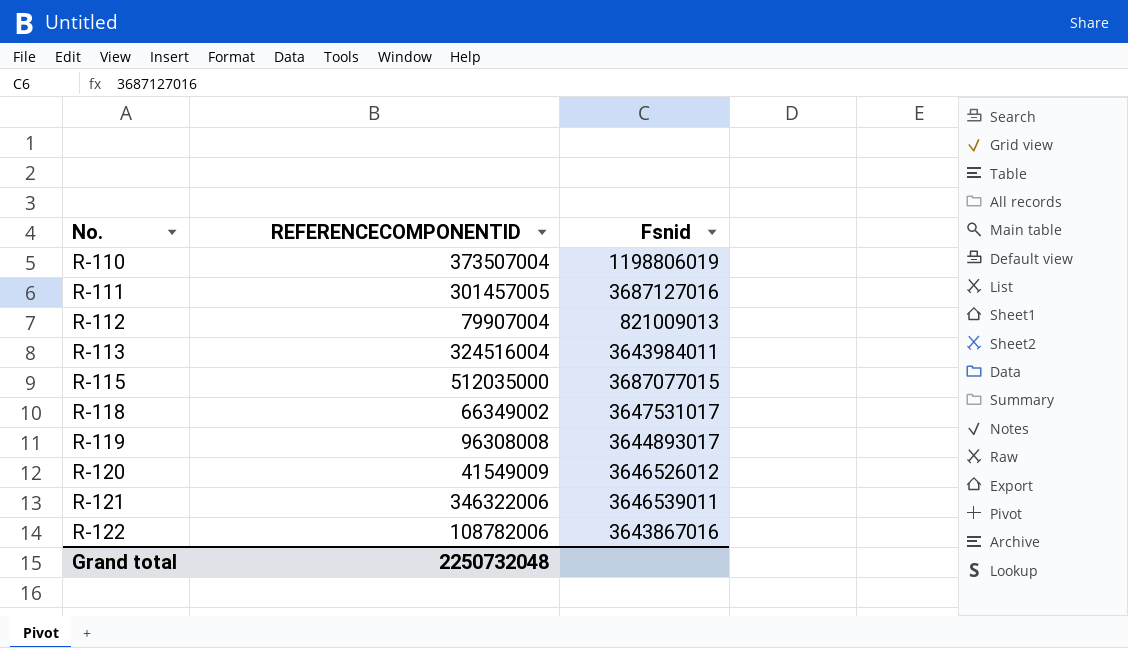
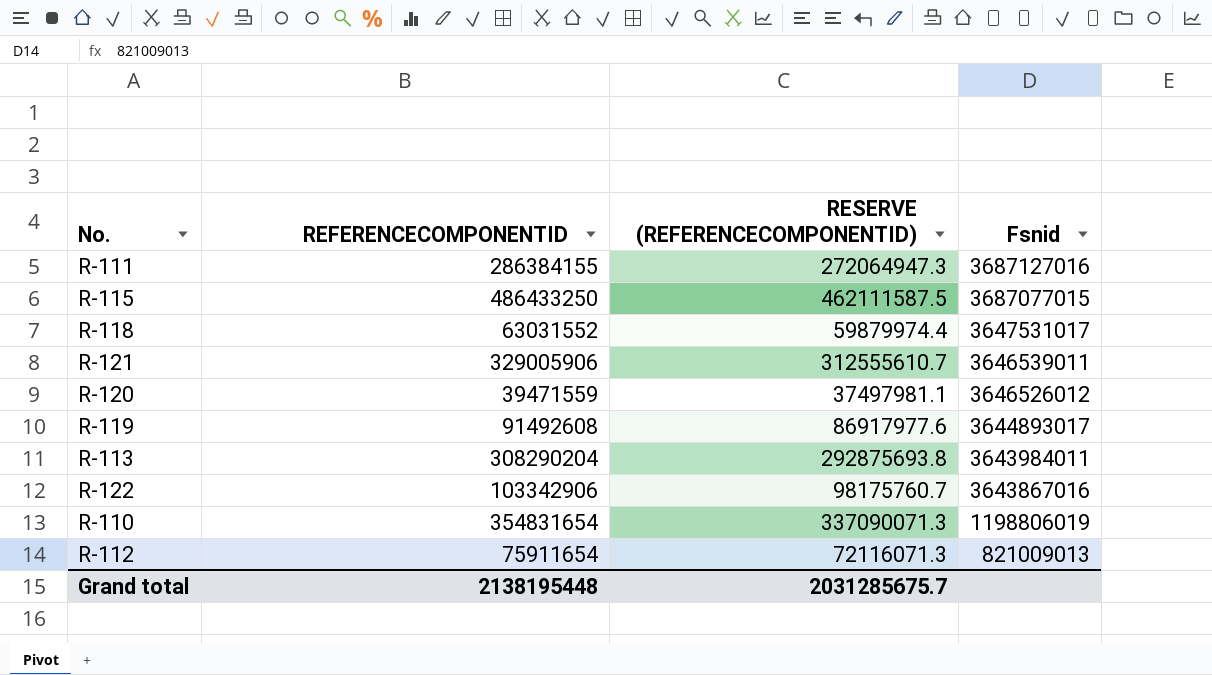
row order: No. ascending -> Fsnid descending
column RESERVE (REFERENCECOMPONENTID) | formula: none -> [REFERENCECOMPONENTID] * 0.95
R-111 | REFERENCECOMPONENTID: 301457005 -> 286384155
R-115 | REFERENCECOMPONENTID: 512035000 -> 486433250
R-118 | REFERENCECOMPONENTID: 66349002 -> 63031552
R-121 | REFERENCECOMPONENTID: 346322006 -> 329005906
R-120 | REFERENCECOMPONENTID: 41549009 -> 39471559
R-119 | REFERENCECOMPONENTID: 96308008 -> 91492608
R-113 | REFERENCECOMPONENTID: 324516004 -> 308290204
R-122 | REFERENCECOMPONENTID: 108782006 -> 103342906
R-110 | REFERENCECOMPONENTID: 373507004 -> 354831654
R-112 | REFERENCECOMPONENTID: 79907004 -> 75911654
Grand total | REFERENCECOMPONENTID: 2250732048 -> 2138195448

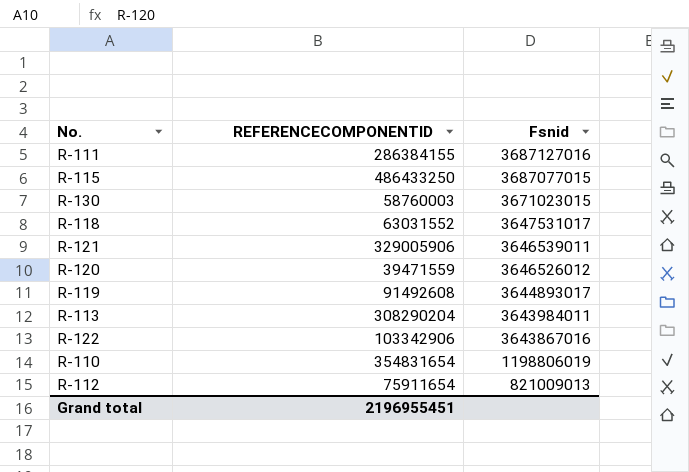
column RESERVE (REFERENCECOMPONENTID) | formula: [REFERENCECOMPONENTID] * 0.95 -> none
row R-130: none -> 58760003 | 3671023015
Grand total | REFERENCECOMPONENTID: 2138195448 -> 2196955451

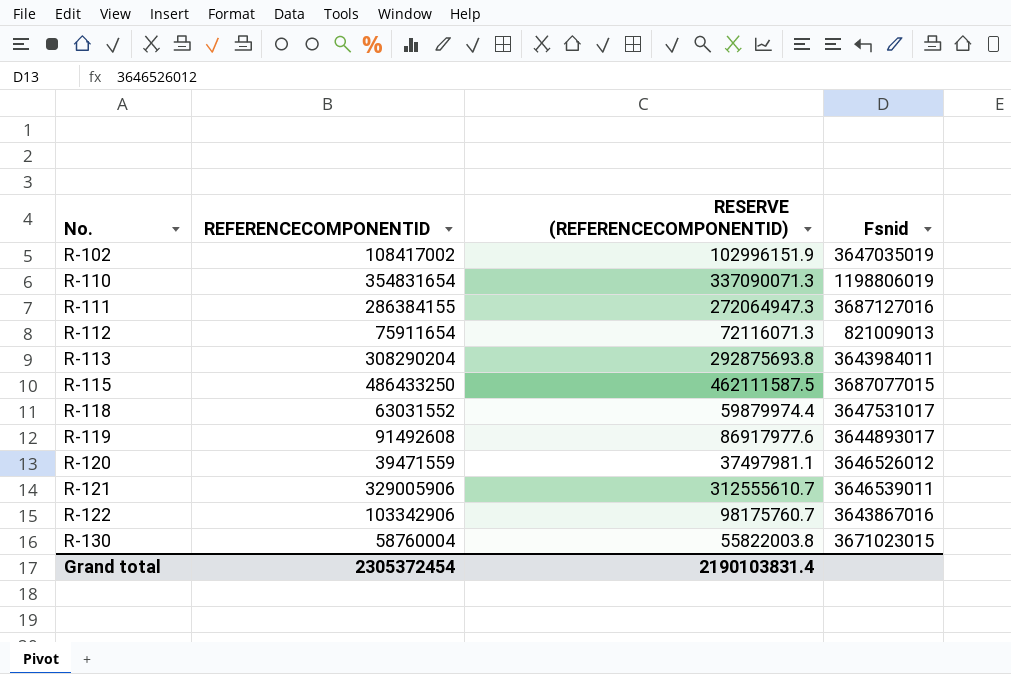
row order: Fsnid descending -> No. ascending
column RESERVE (REFERENCECOMPONENTID) | formula: none -> [REFERENCECOMPONENTID] * 0.95
row R-102: none -> 108417002 | 102996151.9 | 3647035019
R-130 | REFERENCECOMPONENTID: 58760003 -> 58760004
Grand total | REFERENCECOMPONENTID: 2196955451 -> 2305372454

